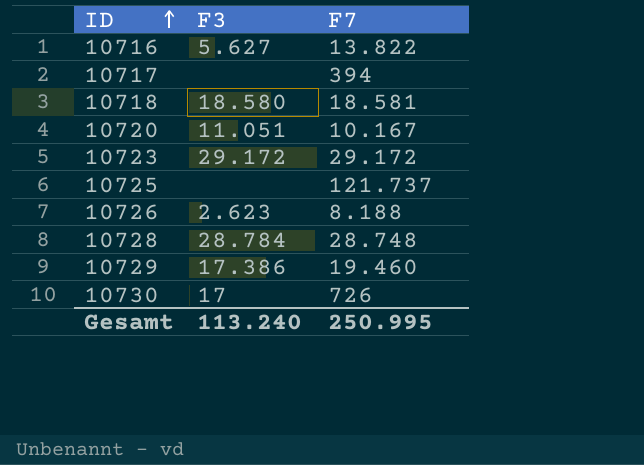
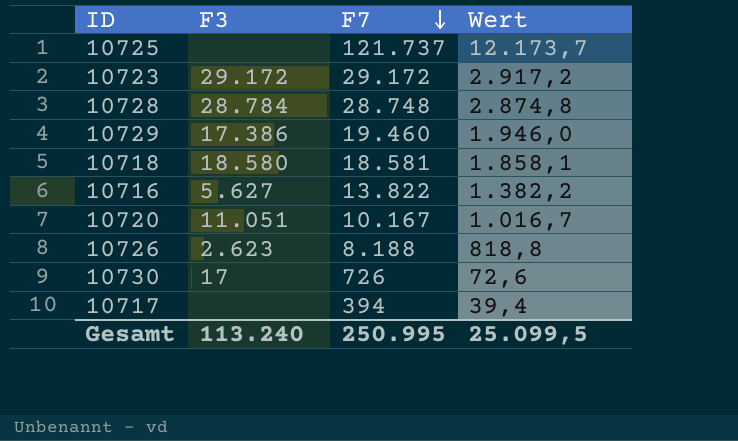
row order: ID ascending -> F7 descending
column Wert | formula: none -> [F7] * 0,1

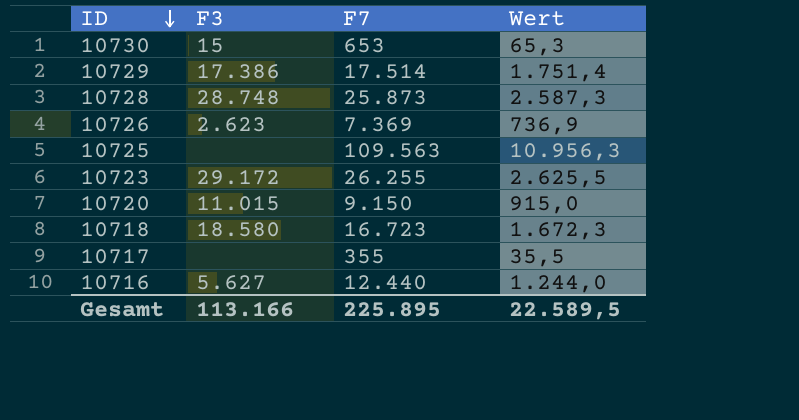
row order: F7 descending -> ID descending
10730 | F3: 17 -> 15
10730 | F7: 726 -> 653
10730 | Wert: 72,6 -> 65,3
10729 | F7: 19.460 -> 17.514
10729 | Wert: 1.946,0 -> 1.751,4
10728 | F3: 28.784 -> 28.748
10728 | F7: 28.748 -> 25.873
10728 | Wert: 2.874,8 -> 2.587,3
10726 | F7: 8.188 -> 7.369
10726 | Wert: 818,8 -> 736,9
10725 | F7: 121.737 -> 109.563
10725 | Wert: 12.173,7 -> 10.956,3
10723 | F7: 29.172 -> 26.255
10723 | Wert: 2.917,2 -> 2.625,5
10720 | F3: 11.051 -> 11.015
10720 | F7: 10.167 -> 9.150
10720 | Wert: 1.016,7 -> 915,0
10718 | F7: 18.581 -> 16.723
10718 | Wert: 1.858,1 -> 1.672,3
10717 | F7: 394 -> 355
10717 | Wert: 39,4 -> 35,5
10716 | F7: 13.822 -> 12.440
10716 | Wert: 1.382,2 -> 1.244,0
Gesamt | F3: 113.240 -> 113.166
Gesamt | F7: 250.995 -> 225.895
Gesamt | Wert: 25.099,5 -> 22.589,5

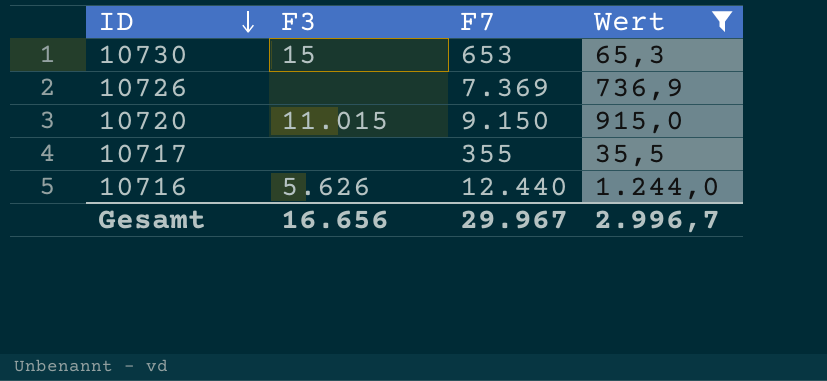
filter: none -> Wert <= 1.244,0
10726 | F3: 2.623 -> none
10716 | F3: 5.627 -> 5.626
Gesamt | F3: 113.166 -> 16.656
Gesamt | F7: 225.895 -> 29.967
Gesamt | Wert: 22.589,5 -> 2.996,7

